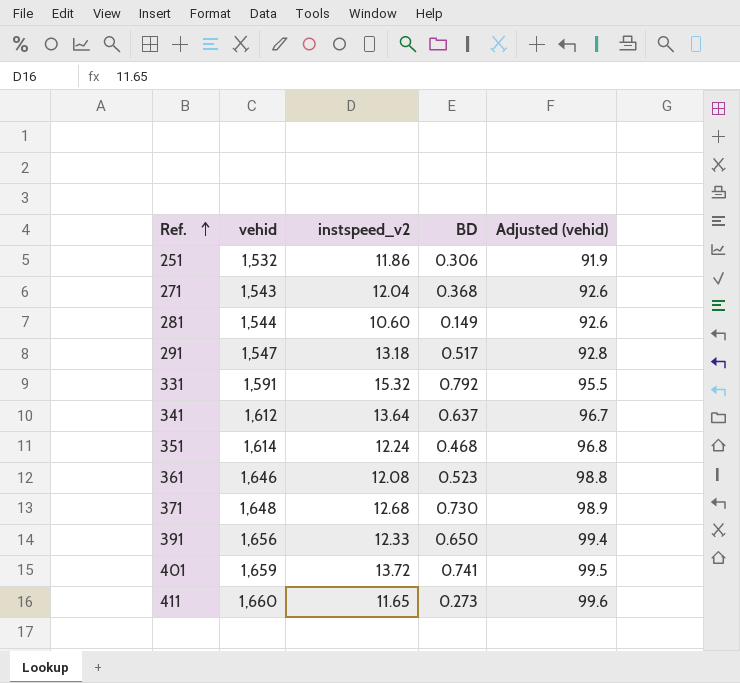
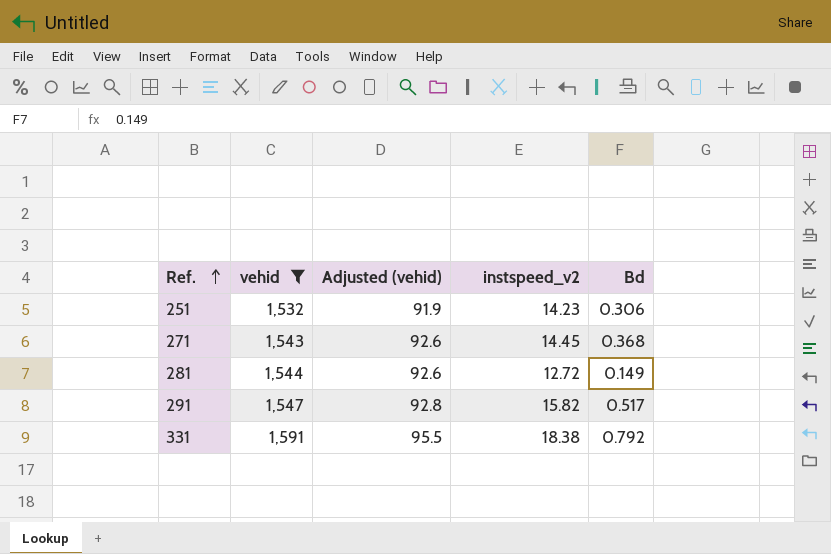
filter: none -> vehid <= 1,591
column Adjusted (vehid) | position: 5 -> 3
column name: BD -> Bd
251 | instspeed_v2: 11.86 -> 14.23
271 | instspeed_v2: 12.04 -> 14.45
281 | instspeed_v2: 10.60 -> 12.72
291 | instspeed_v2: 13.18 -> 15.82
331 | instspeed_v2: 15.32 -> 18.38

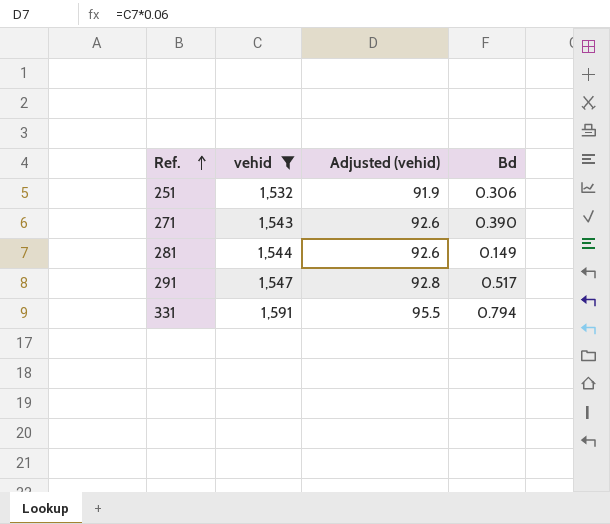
column instspeed_v2 | position: 4 -> none
271 | Bd: 0.368 -> 0.390
331 | Bd: 0.792 -> 0.794

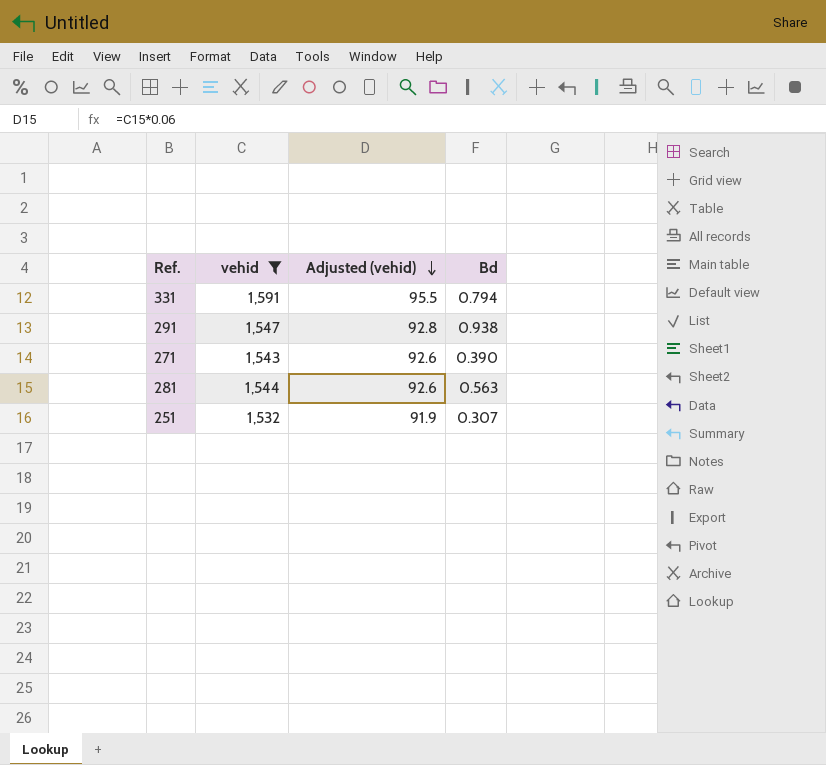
row order: Ref. ascending -> Adjusted (vehid) descending
291 | Bd: 0.517 -> 0.938
281 | Bd: 0.149 -> 0.563
251 | Bd: 0.306 -> 0.307

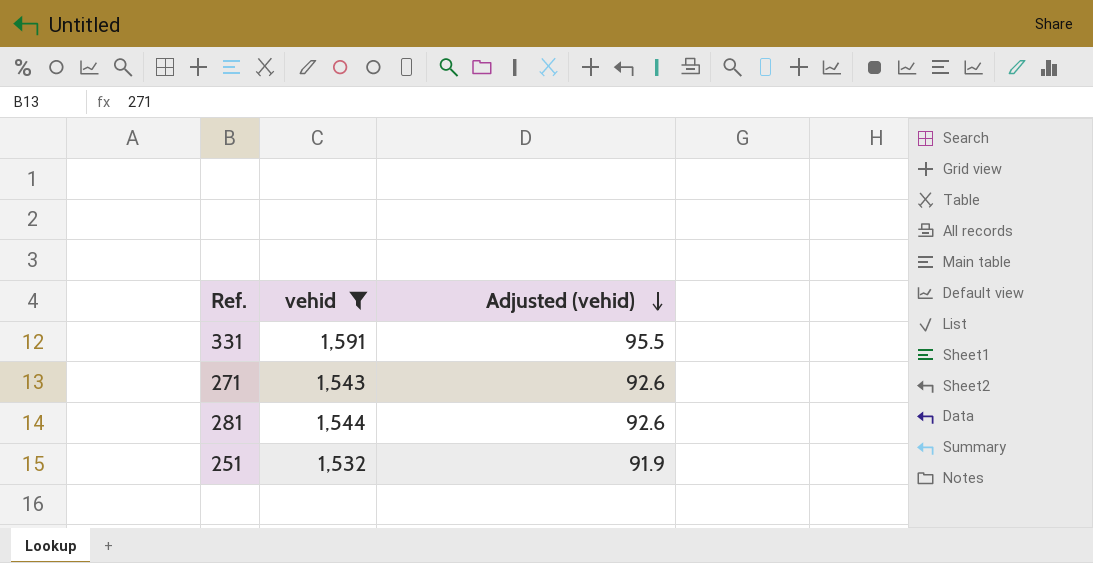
column Bd | position: 4 -> none
row 291: 1,547 | 92.8 | 0.938 -> none

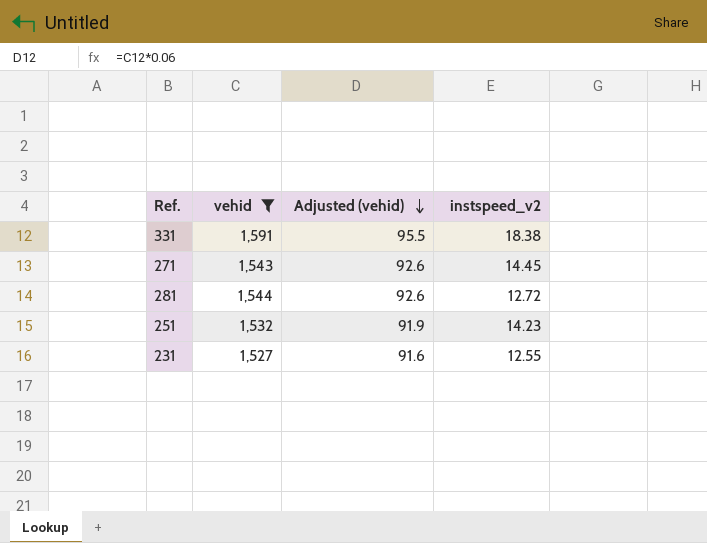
column instspeed_v2 | position: none -> 4
row 231: none -> 1,527 | 91.6 | 12.55

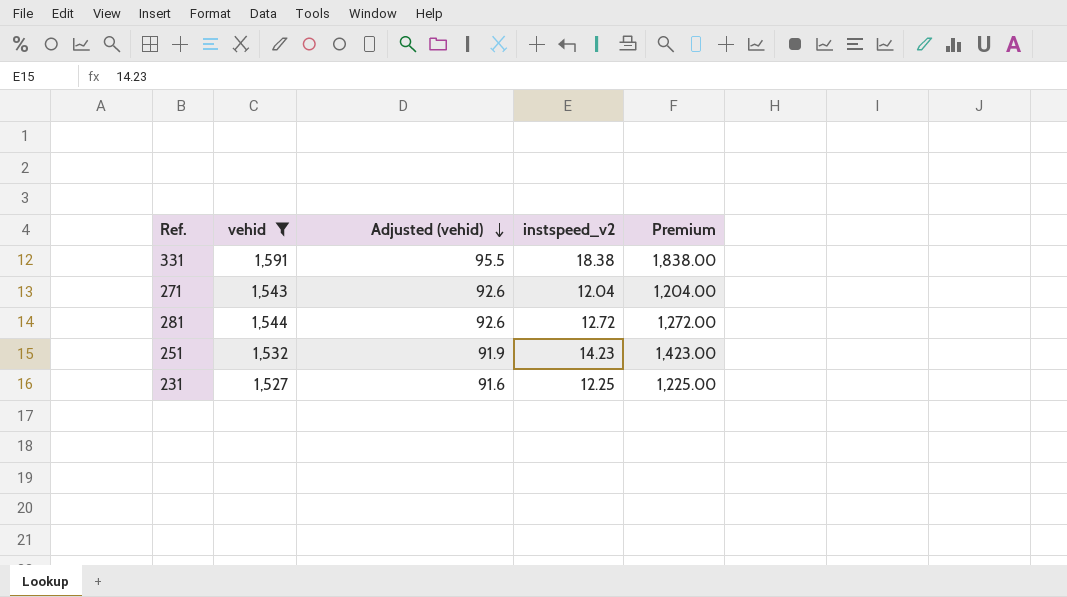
column Premium | formula: none -> [instspeed_v2] * 100
271 | instspeed_v2: 14.45 -> 12.04
231 | instspeed_v2: 12.55 -> 12.25

